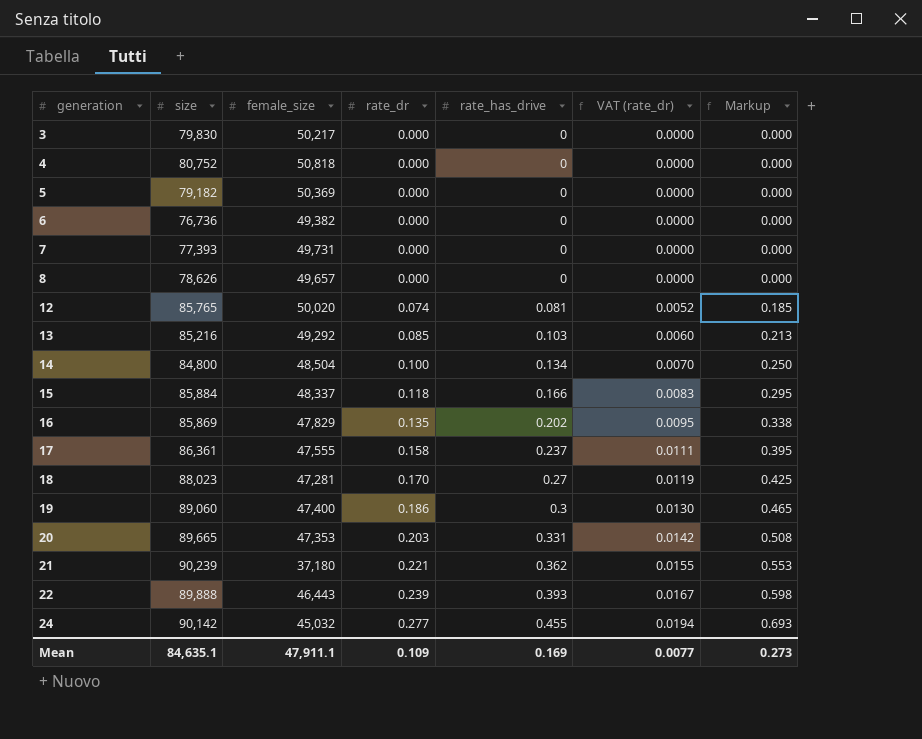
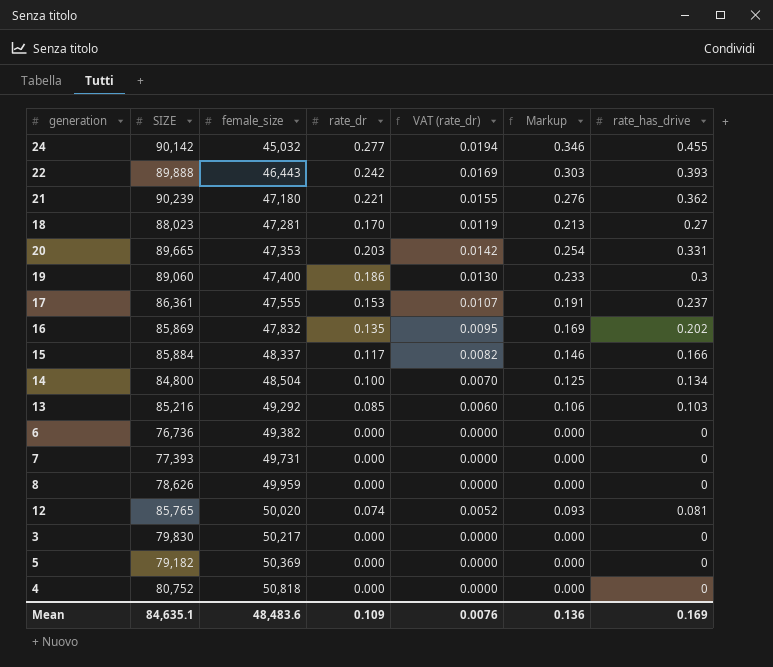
row order: generation ascending -> female_size ascending
column name: size -> SIZE
column Markup | formula: [rate_dr] * 2.5 -> [rate_dr] * 1.25
column rate_has_drive | position: 5 -> 7
22 | rate_dr: 0.239 -> 0.242
22 | VAT (rate_dr): 0.0167 -> 0.0169
21 | female_size: 37,180 -> 47,180
17 | rate_dr: 0.158 -> 0.153
17 | VAT (rate_dr): 0.0111 -> 0.0107
16 | female_size: 47,829 -> 47,832
15 | rate_dr: 0.118 -> 0.117
15 | VAT (rate_dr): 0.0083 -> 0.0082
8 | female_size: 49,657 -> 49,959
Mean | female_size: 47,911.1 -> 48,483.6
Mean | VAT (rate_dr): 0.0077 -> 0.0076
Mean | Markup: 0.273 -> 0.136

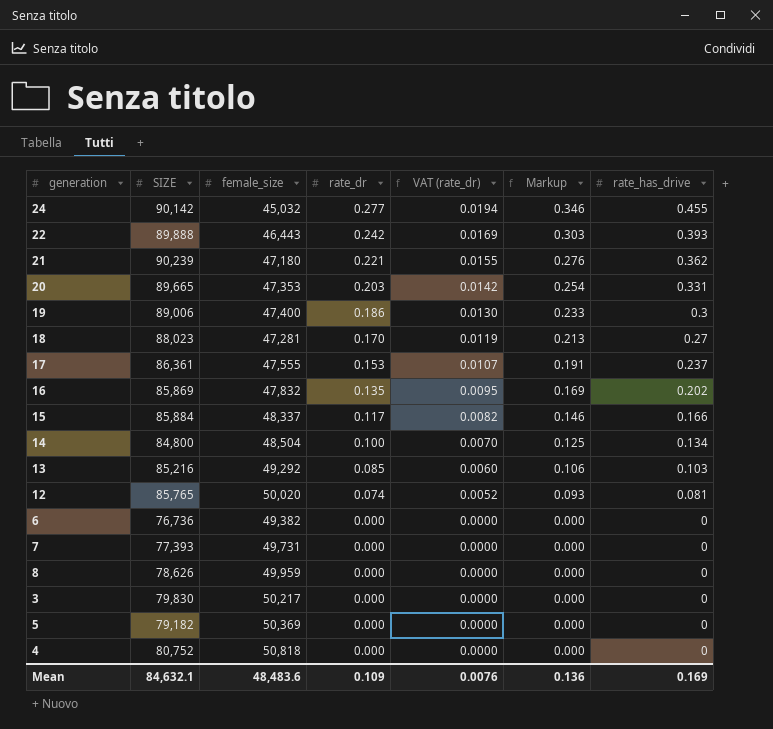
row order: female_size ascending -> rate_dr descending
19 | SIZE: 89,060 -> 89,006
Mean | SIZE: 84,635.1 -> 84,632.1

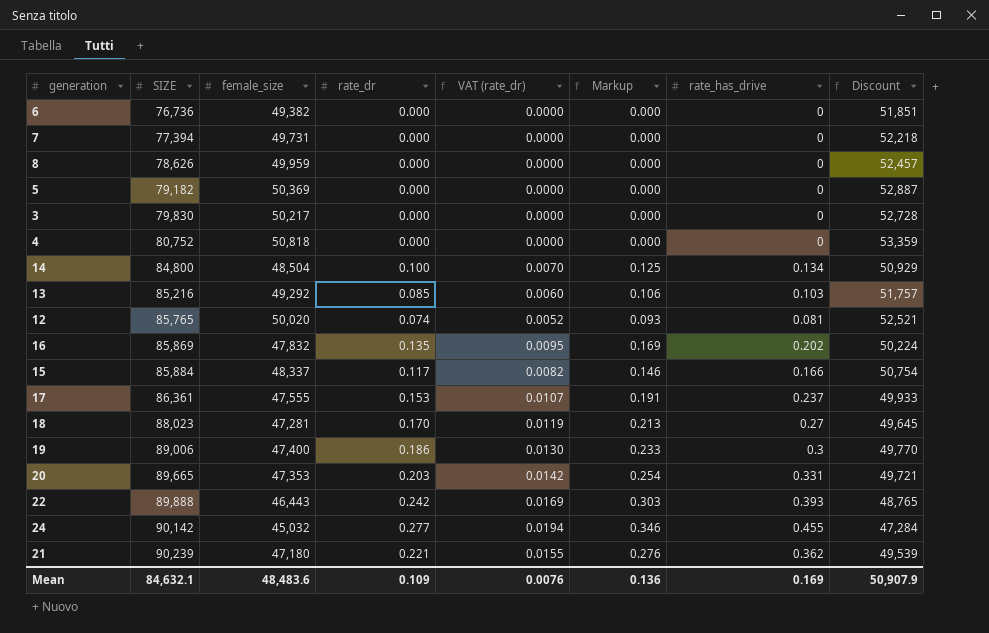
row order: rate_dr descending -> SIZE ascending
column Discount | formula: none -> [female_size] * 1.05
7 | SIZE: 77,393 -> 77,394

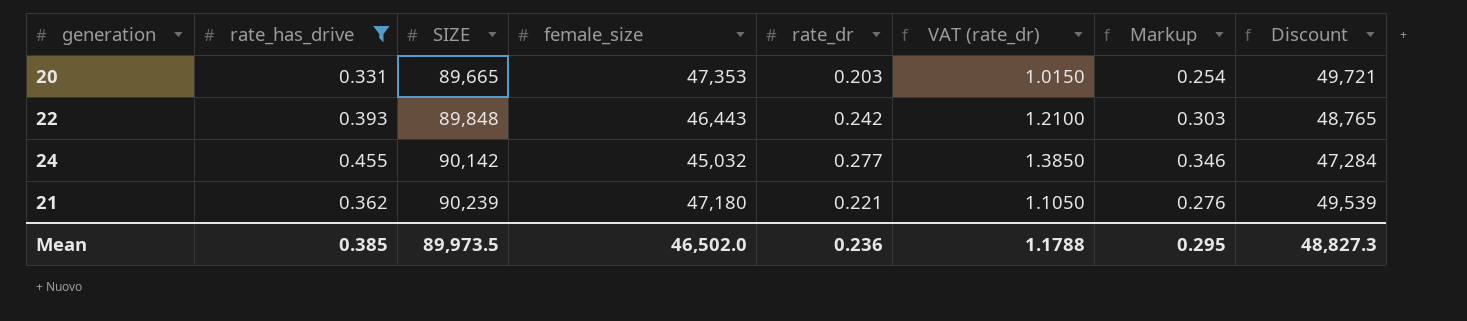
filter: none -> rate_has_drive >= 0.331
column rate_has_drive | position: 7 -> 2
column VAT (rate_dr) | formula: [rate_dr] * 0.07 -> [rate_dr] * 5
22 | SIZE: 89,888 -> 89,848
Mean | rate_has_drive: 0.169 -> 0.385
Mean | SIZE: 84,632.1 -> 89,973.5
Mean | female_size: 48,483.6 -> 46,502.0
Mean | rate_dr: 0.109 -> 0.236
Mean | VAT (rate_dr): 0.0076 -> 1.1788
Mean | Markup: 0.136 -> 0.295
Mean | Discount: 50,907.9 -> 48,827.3

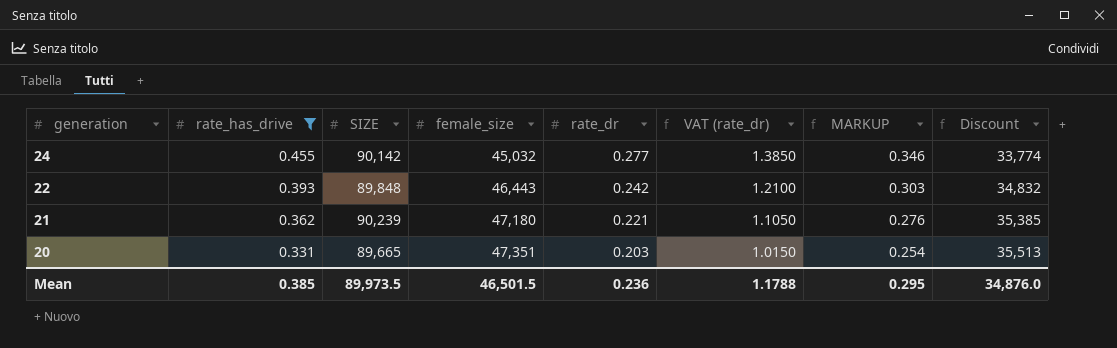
row order: SIZE ascending -> generation descending
column name: Markup -> MARKUP
column Discount | formula: [female_size] * 1.05 -> [female_size] * 0.75
20 | female_size: 47,353 -> 47,351
Mean | female_size: 46,502.0 -> 46,501.5
Mean | Discount: 48,827.3 -> 34,876.0

